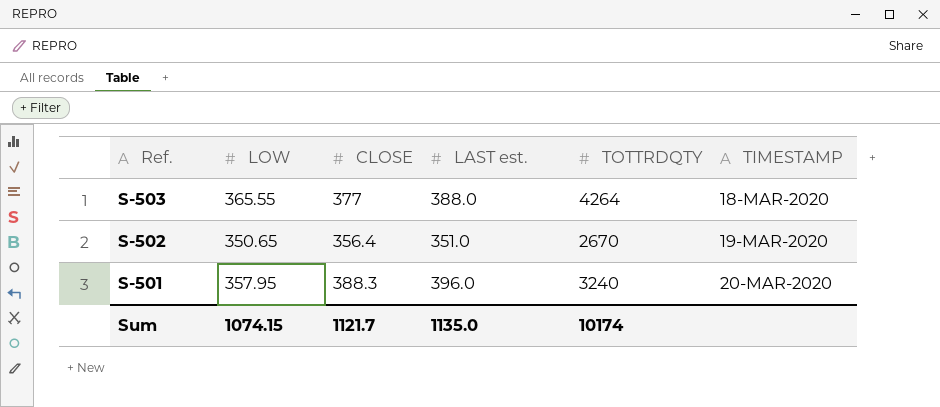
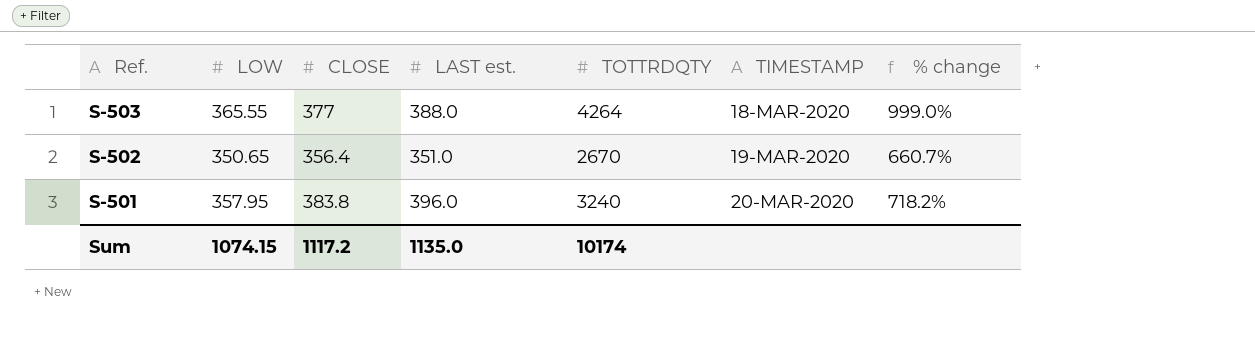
column % change | formula: none -> ([TOTTRDQTY] - [LAST est.]) / [LAST est.]
S-501 | CLOSE: 388.3 -> 383.8
Sum | CLOSE: 1121.7 -> 1117.2

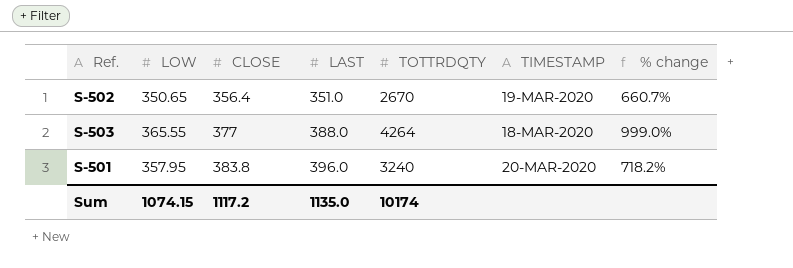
row order: Ref. descending -> CLOSE ascending
column name: LAST est. -> LAST

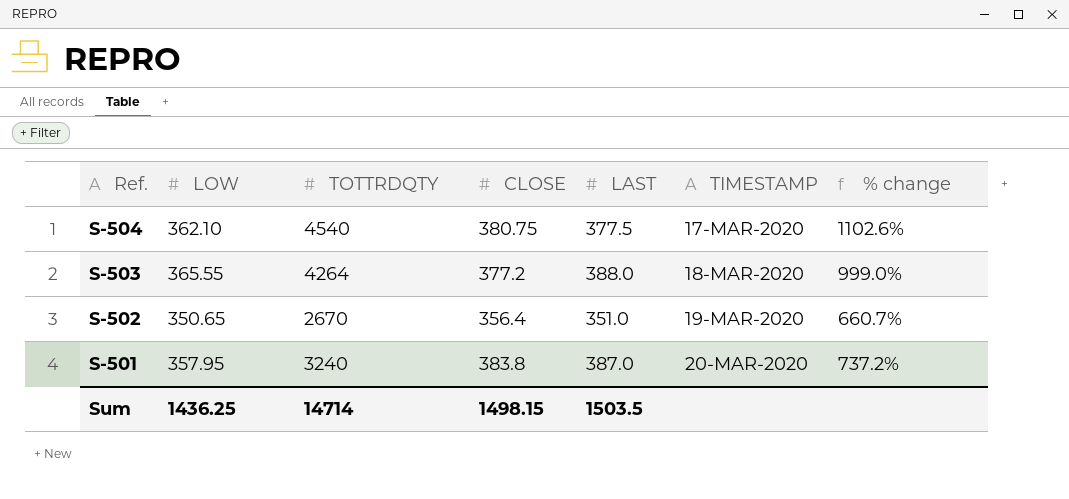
row order: CLOSE ascending -> Ref. descending
column TOTTRDQTY | position: 5 -> 3
row S-504: none -> 362.10 | 4540 | 380.75 | 377.5 | 17-MAR-2020 | 1102.6%
S-503 | CLOSE: 377 -> 377.2
S-501 | LAST: 396.0 -> 387.0
S-501 | % change: 718.2% -> 737.2%
Sum | LOW: 1074.15 -> 1436.25
Sum | TOTTRDQTY: 10174 -> 14714
Sum | CLOSE: 1117.2 -> 1498.15
Sum | LAST: 1135.0 -> 1503.5

